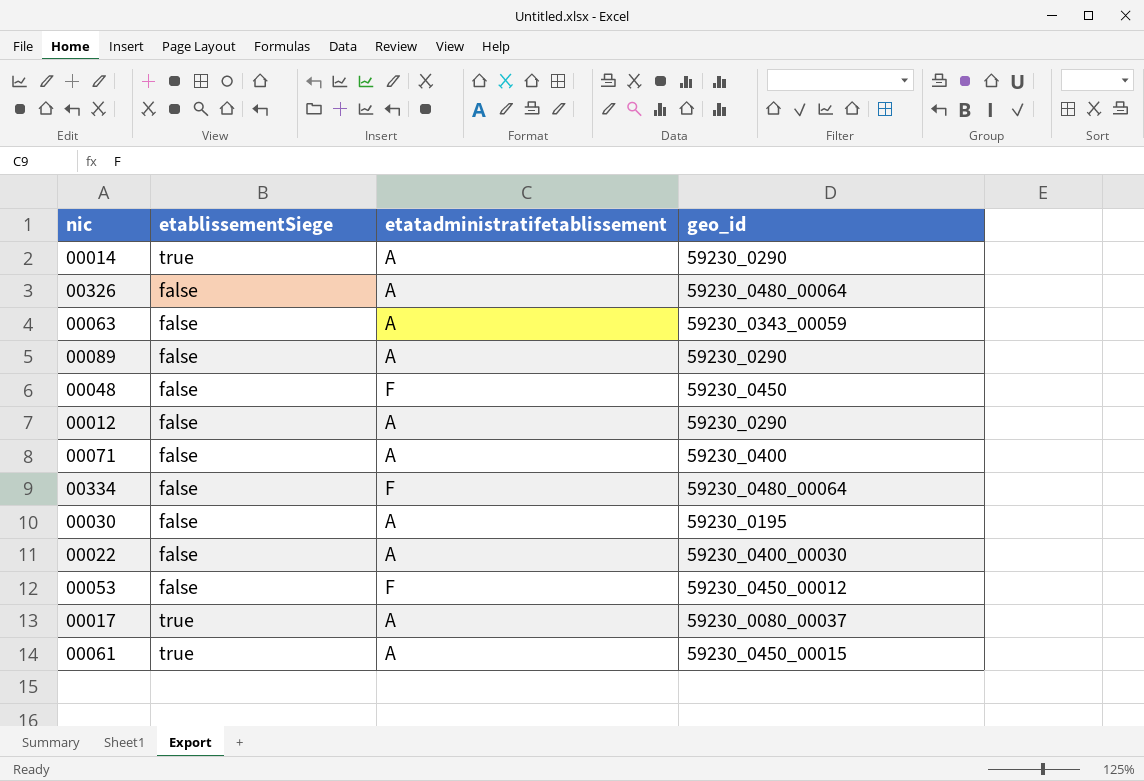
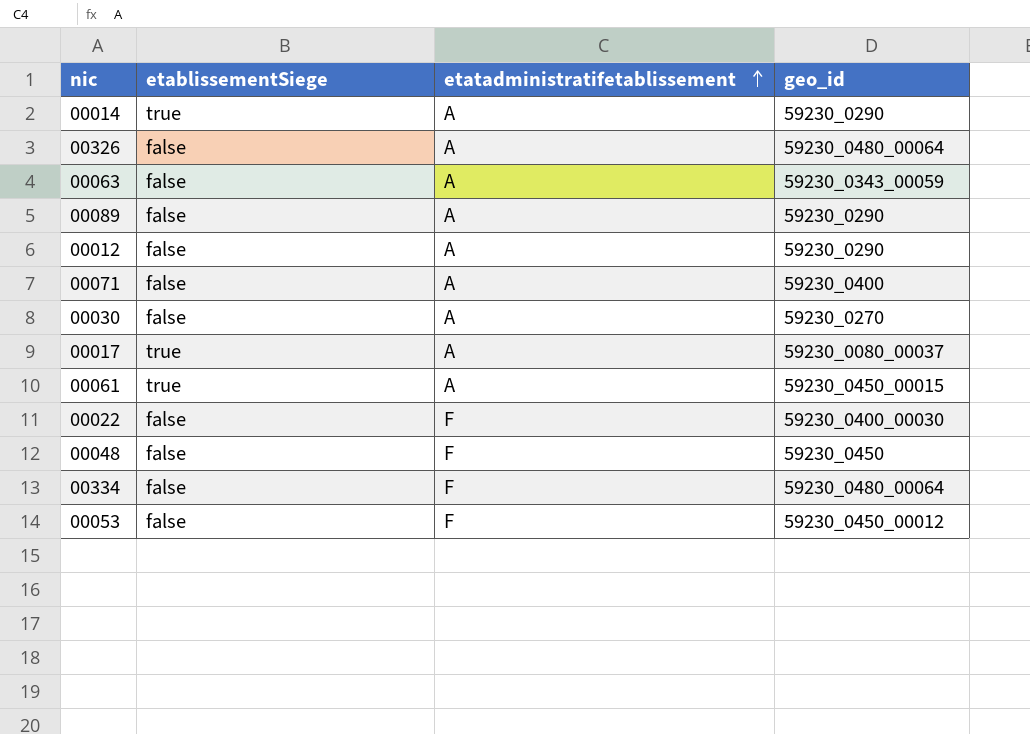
row order: none -> etatadministratifetablissement ascending
00030 | geo_id: 59230_0195 -> 59230_0270
00022 | etatadministratifetablissement: A -> F

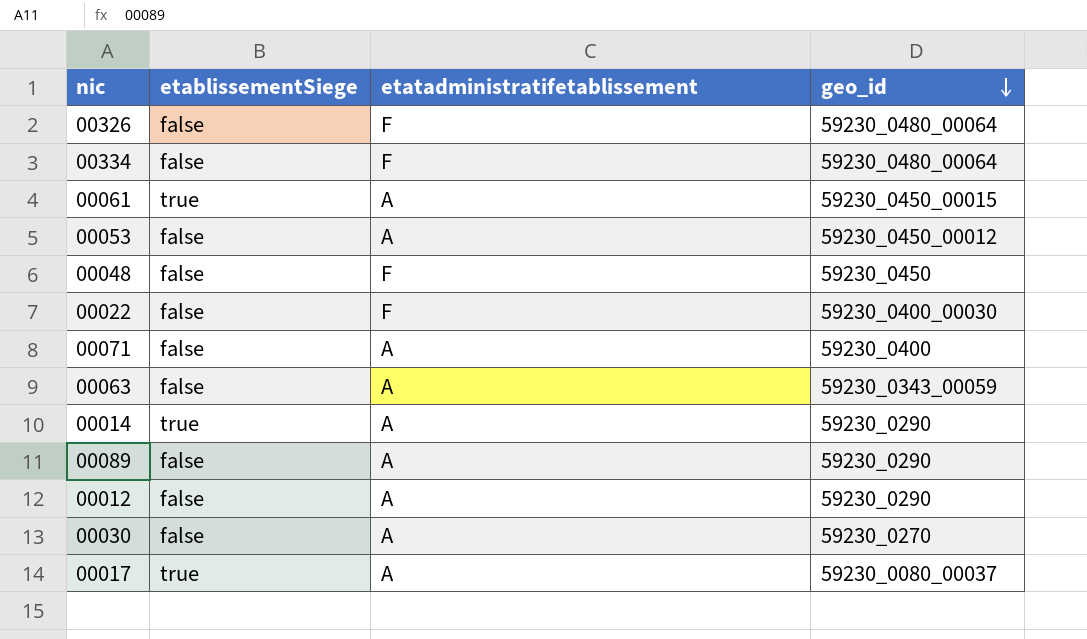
row order: etatadministratifetablissement ascending -> geo_id descending
00326 | etatadministratifetablissement: A -> F
00053 | etatadministratifetablissement: F -> A

